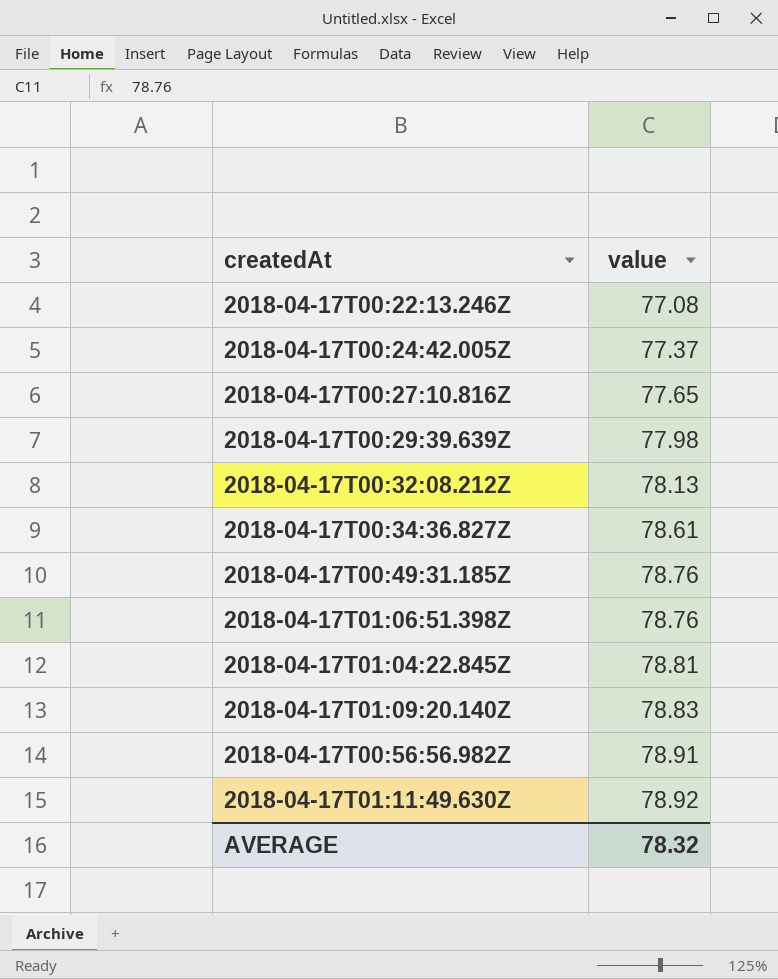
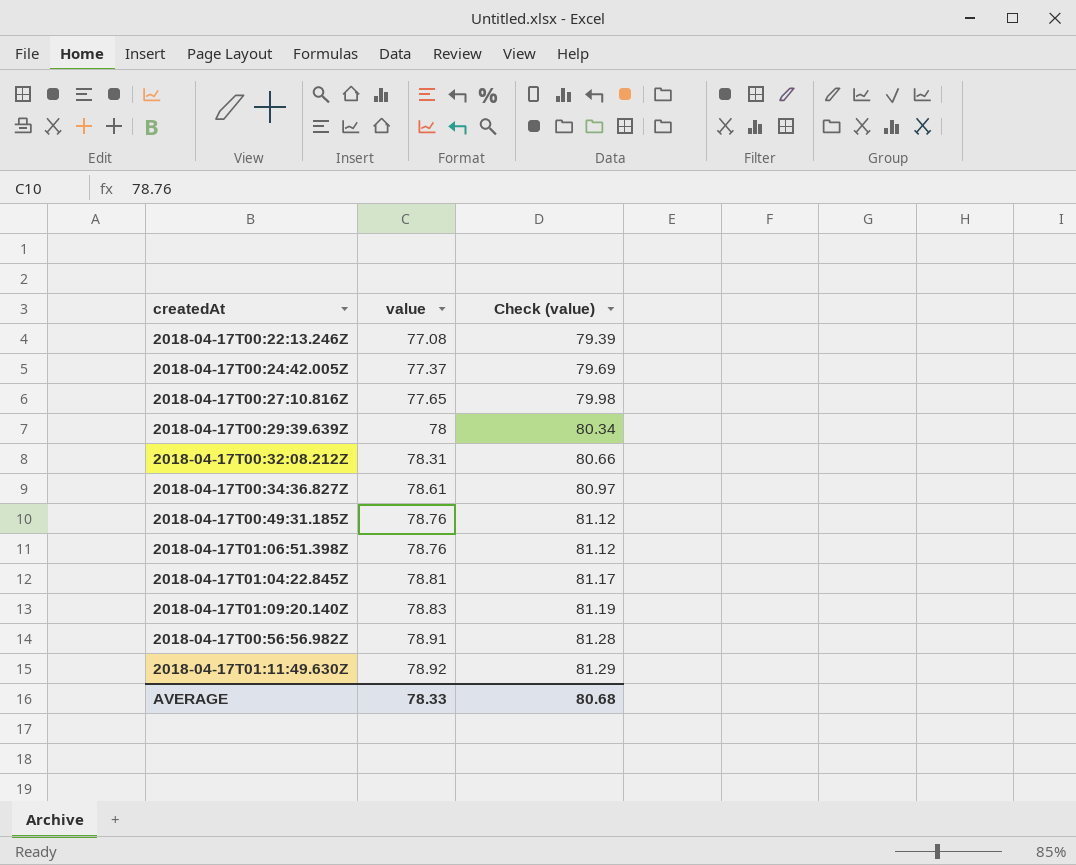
column Check (value) | formula: none -> [value] * 1.03
2018-04-17T00:29:39.639Z | value: 77.98 -> 78
2018-04-17T00:32:08.212Z | value: 78.13 -> 78.31
AVERAGE | value: 78.32 -> 78.33

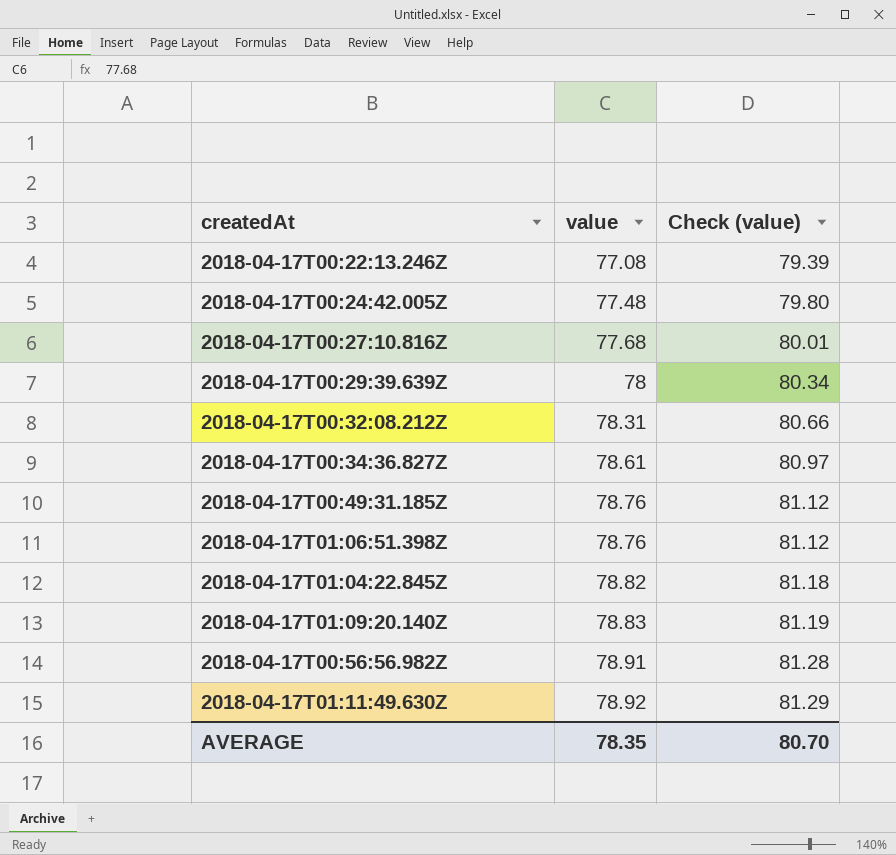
2018-04-17T00:24:42.005Z | value: 77.37 -> 77.48
2018-04-17T00:24:42.005Z | Check (value): 79.69 -> 79.80
2018-04-17T00:27:10.816Z | value: 77.65 -> 77.68
2018-04-17T00:27:10.816Z | Check (value): 79.98 -> 80.01
2018-04-17T01:04:22.845Z | value: 78.81 -> 78.82
2018-04-17T01:04:22.845Z | Check (value): 81.17 -> 81.18
AVERAGE | value: 78.33 -> 78.35
AVERAGE | Check (value): 80.68 -> 80.70

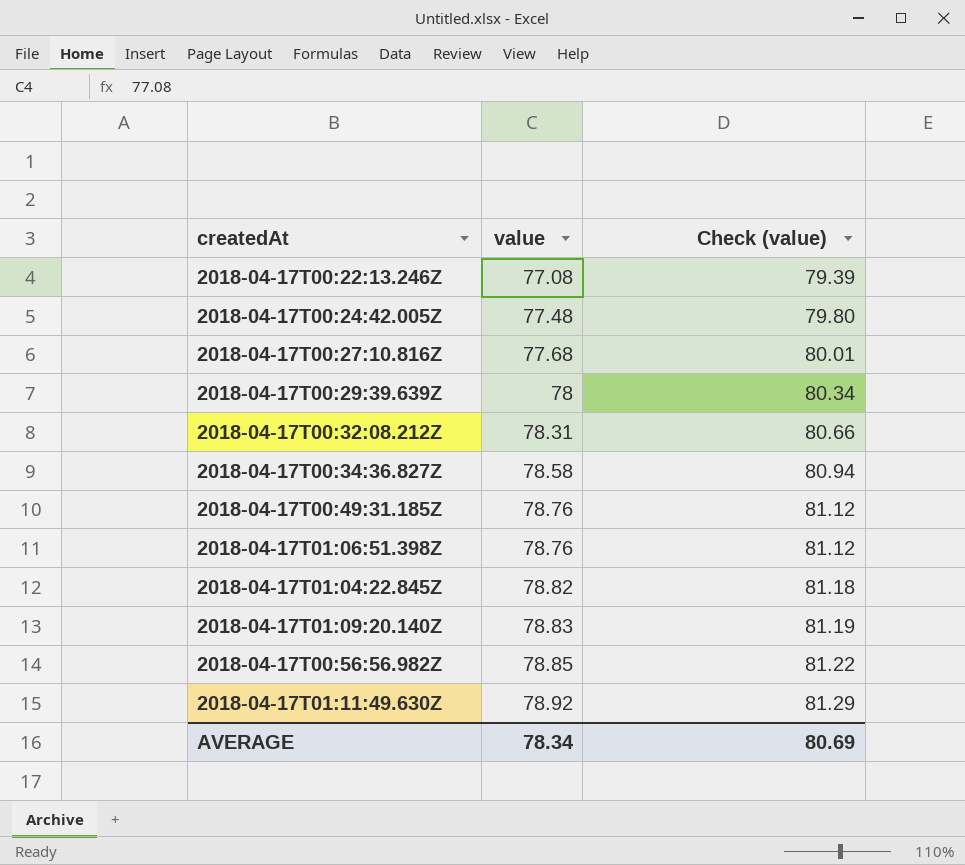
2018-04-17T00:34:36.827Z | value: 78.61 -> 78.58
2018-04-17T00:34:36.827Z | Check (value): 80.97 -> 80.94
2018-04-17T00:56:56.982Z | value: 78.91 -> 78.85
2018-04-17T00:56:56.982Z | Check (value): 81.28 -> 81.22
AVERAGE | value: 78.35 -> 78.34
AVERAGE | Check (value): 80.70 -> 80.69

